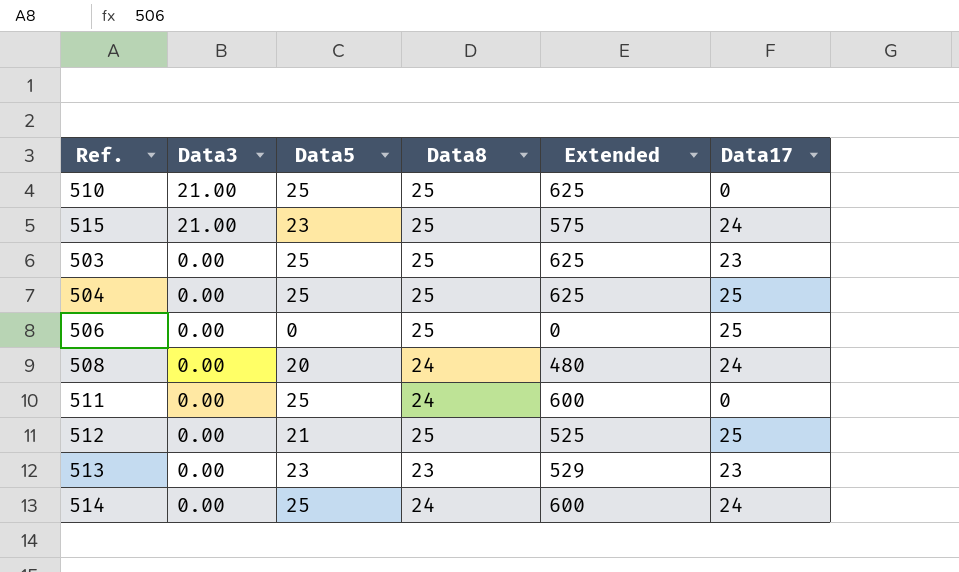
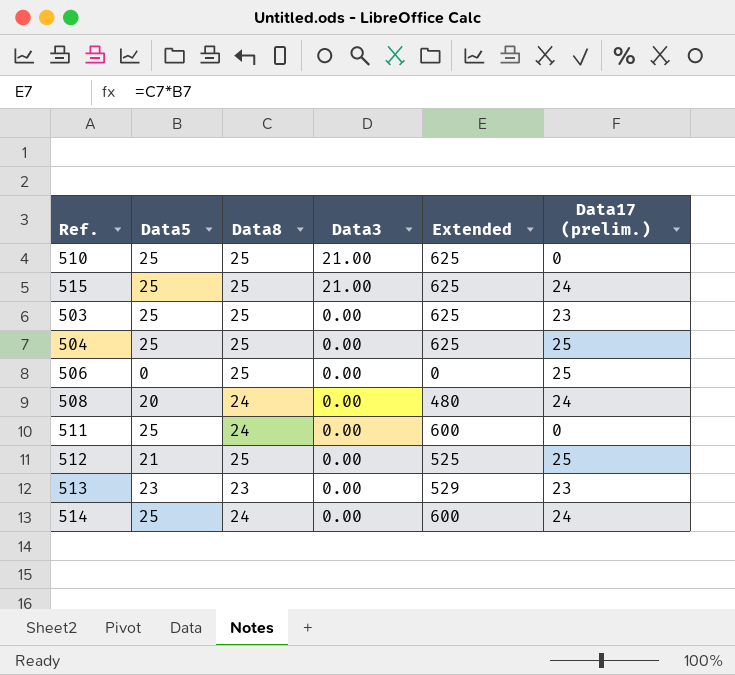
column Data3 | position: 2 -> 4
column name: Data17 -> Data17 (prelim.)
515 | Data5: 23 -> 25
515 | Extended: 575 -> 625

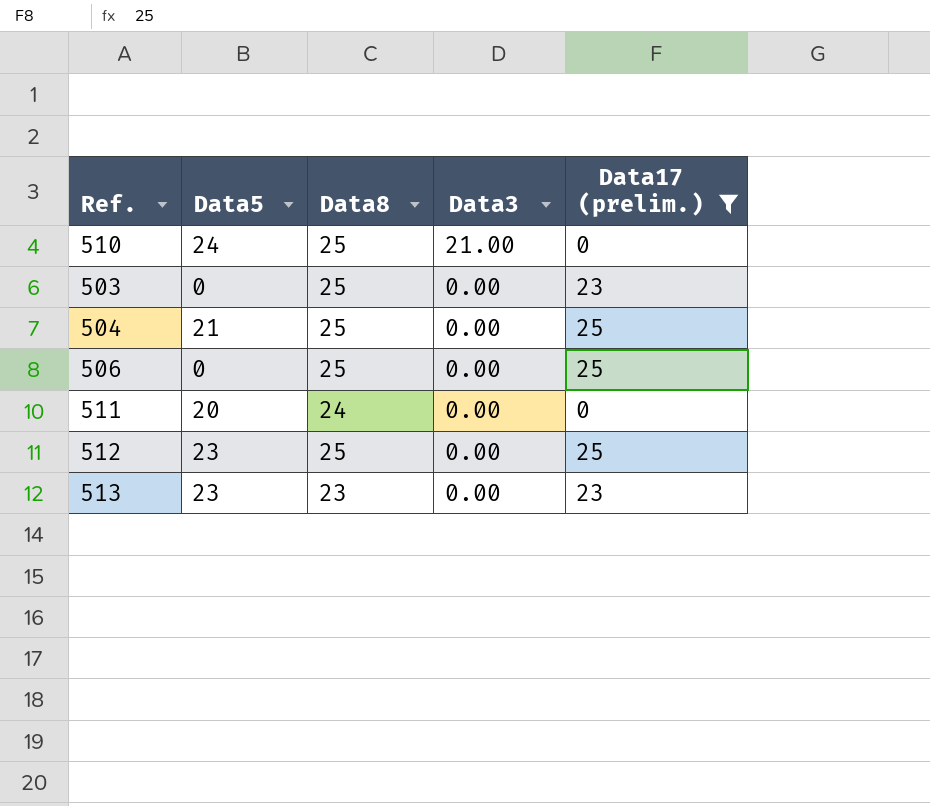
filter: none -> Data17 (prelim.) != 24
column Extended | formula: [Data5] * [Data8] -> none
510 | Data5: 25 -> 24
503 | Data5: 25 -> 0
504 | Data5: 25 -> 21
511 | Data5: 25 -> 20
512 | Data5: 21 -> 23

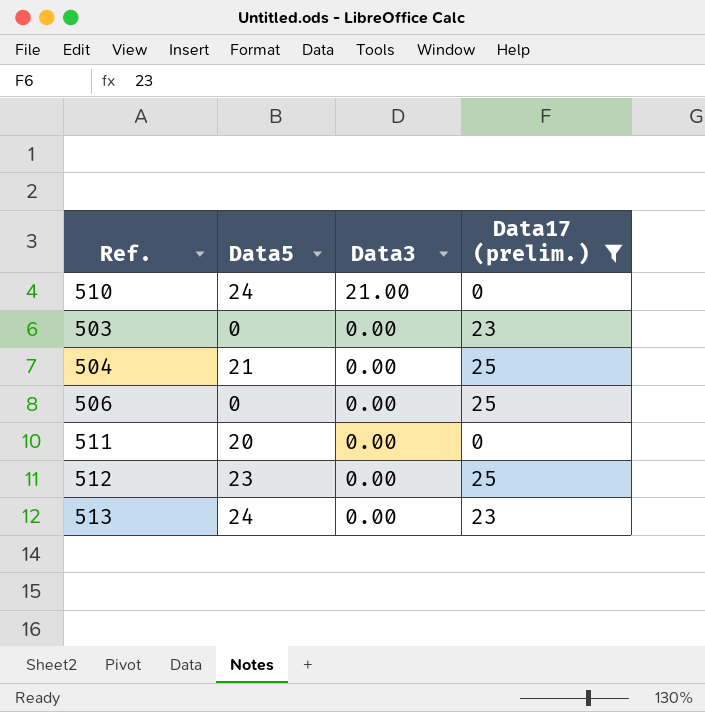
column Data8 | position: 3 -> none
513 | Data5: 23 -> 24

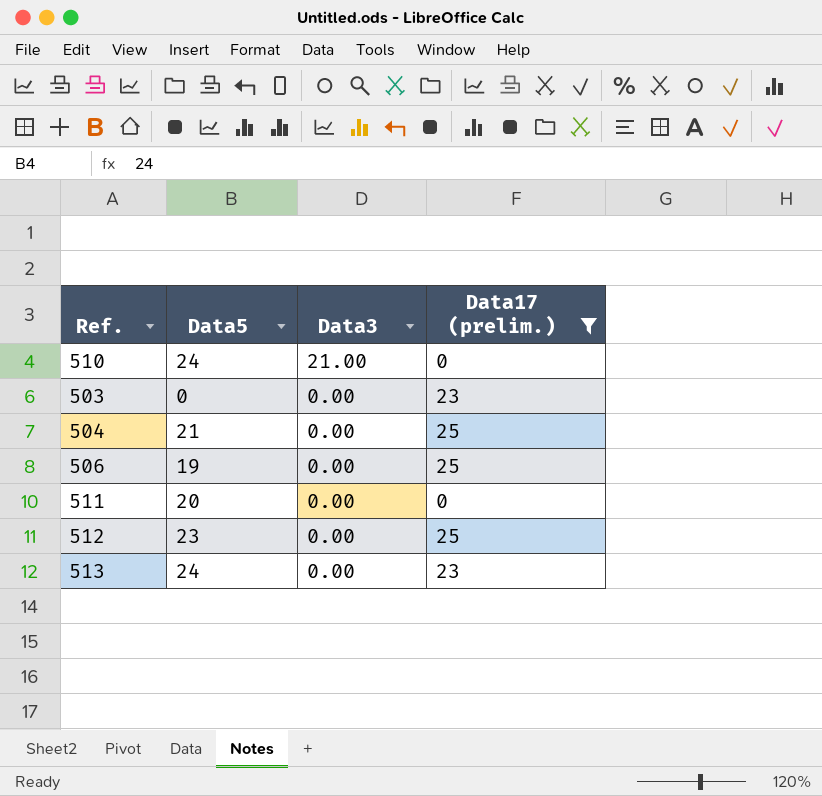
506 | Data5: 0 -> 19

